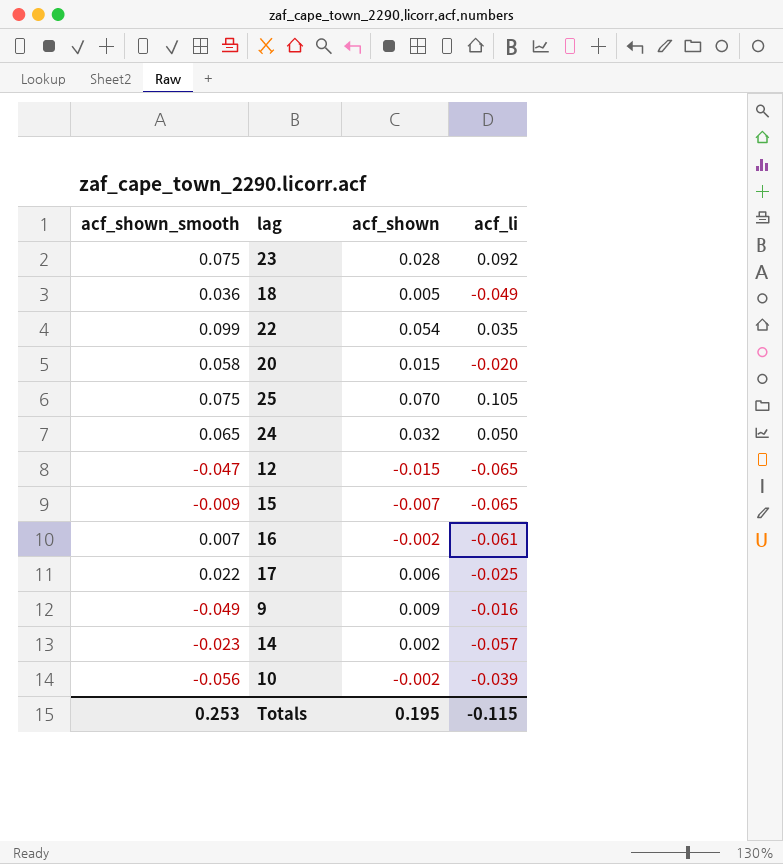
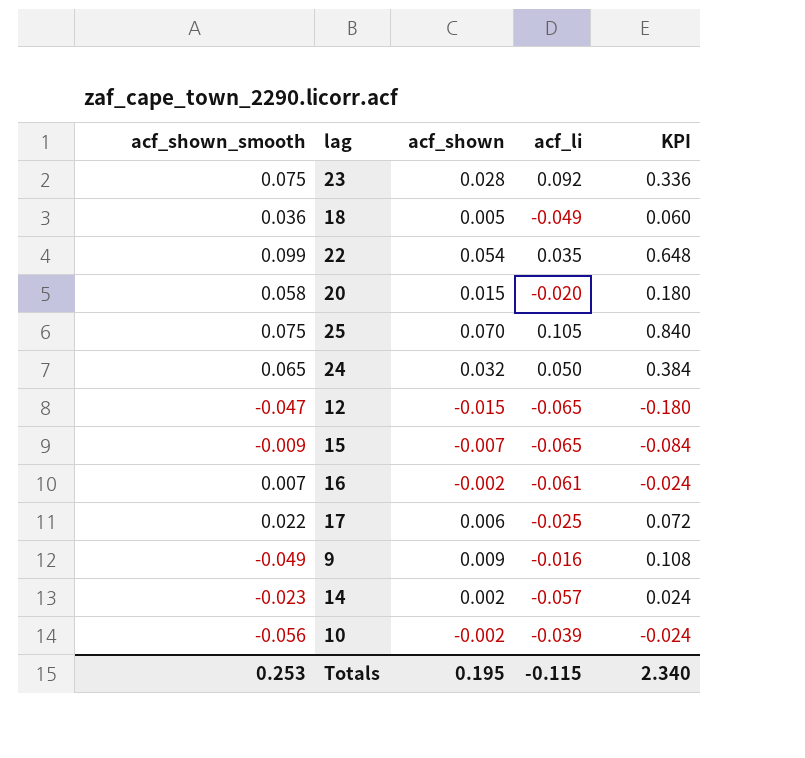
column KPI | formula: none -> [acf_shown] * 12

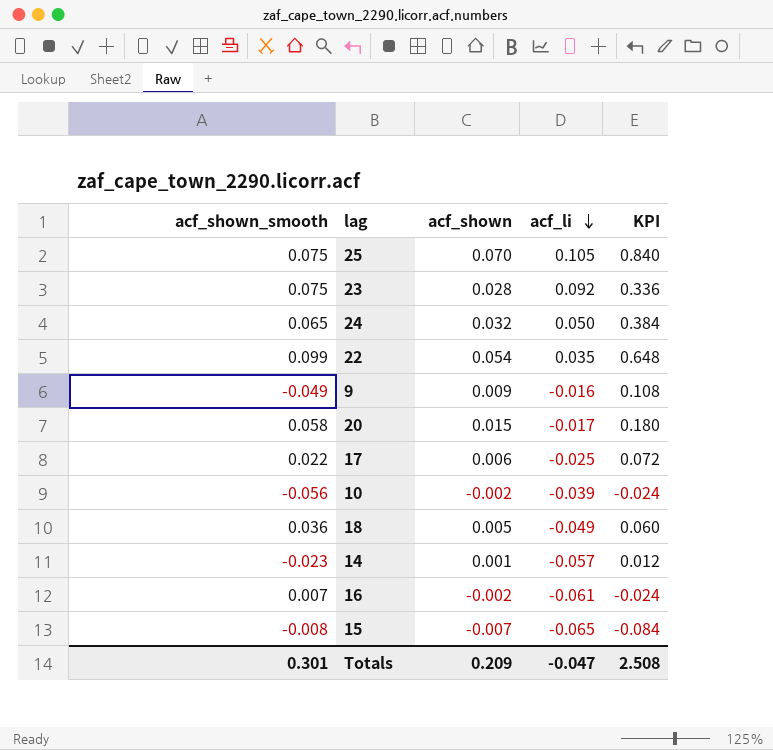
row order: none -> acf_li descending
row 12: -0.047 | -0.015 | -0.065 | -0.180 -> none
20 | acf_li: -0.020 -> -0.017
14 | acf_shown: 0.002 -> 0.001
14 | KPI: 0.024 -> 0.012
15 | acf_shown_smooth: -0.009 -> -0.008
Totals | acf_shown_smooth: 0.253 -> 0.301
Totals | acf_shown: 0.195 -> 0.209
Totals | acf_li: -0.115 -> -0.047
Totals | KPI: 2.340 -> 2.508

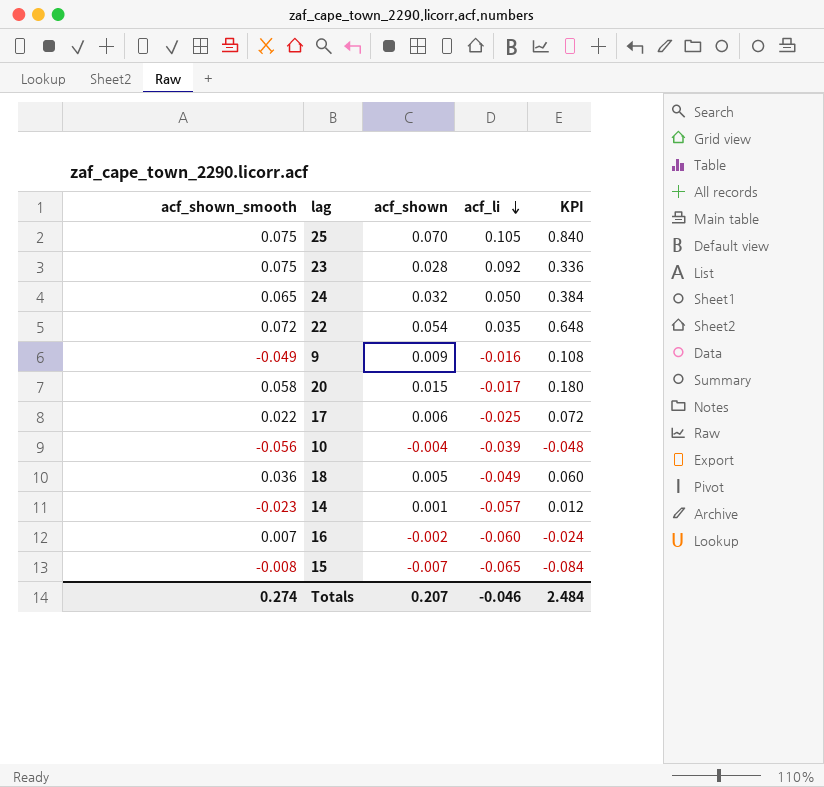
22 | acf_shown_smooth: 0.099 -> 0.072
10 | acf_shown: -0.002 -> -0.004
10 | KPI: -0.024 -> -0.048
16 | acf_li: -0.061 -> -0.060
Totals | acf_shown_smooth: 0.301 -> 0.274
Totals | acf_shown: 0.209 -> 0.207
Totals | acf_li: -0.047 -> -0.046
Totals | KPI: 2.508 -> 2.484

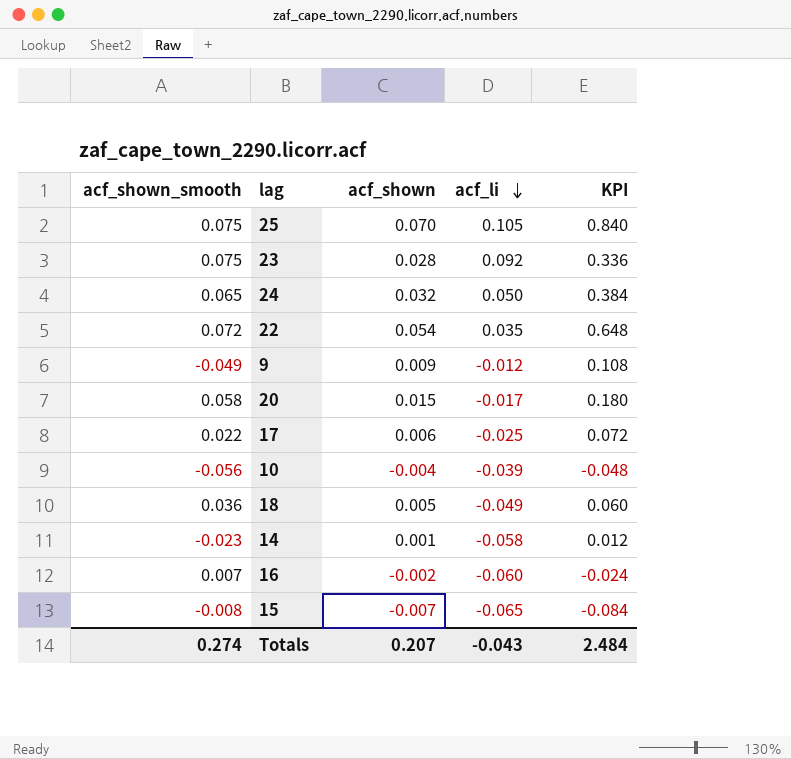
9 | acf_li: -0.016 -> -0.012
14 | acf_li: -0.057 -> -0.058
Totals | acf_li: -0.046 -> -0.043

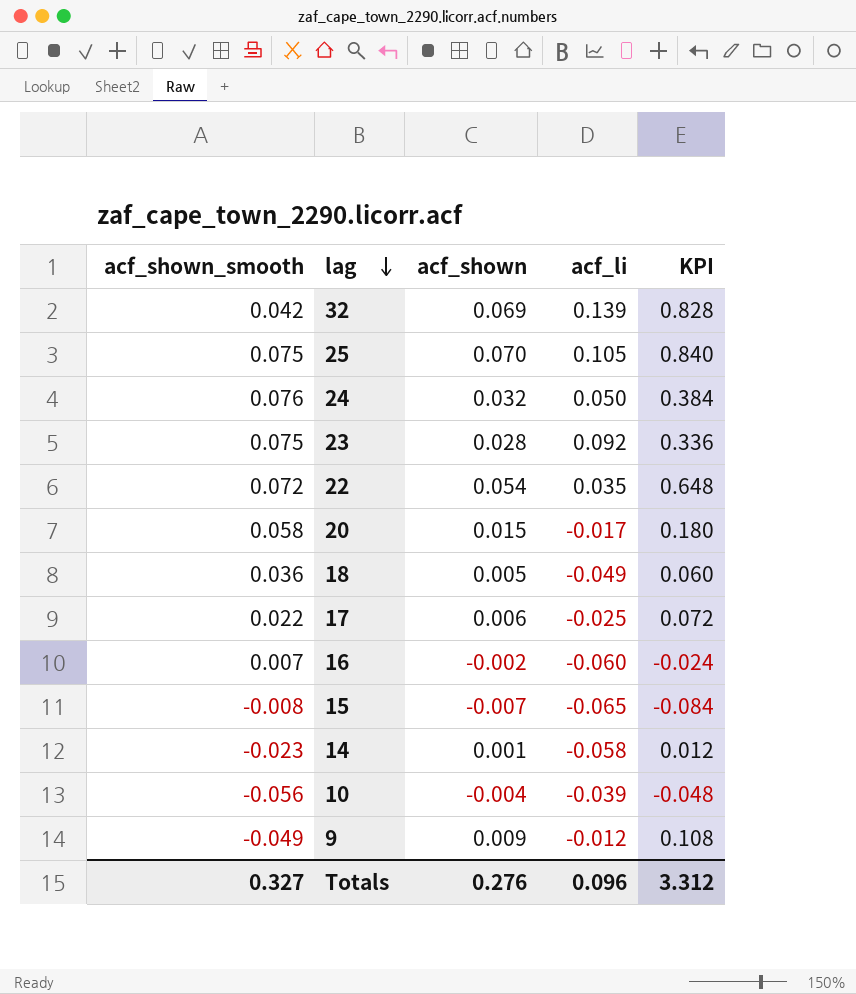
row order: acf_li descending -> lag descending
row 32: none -> 0.042 | 0.069 | 0.139 | 0.828
24 | acf_shown_smooth: 0.065 -> 0.076
Totals | acf_shown_smooth: 0.274 -> 0.327
Totals | acf_shown: 0.207 -> 0.276
Totals | acf_li: -0.043 -> 0.096
Totals | KPI: 2.484 -> 3.312

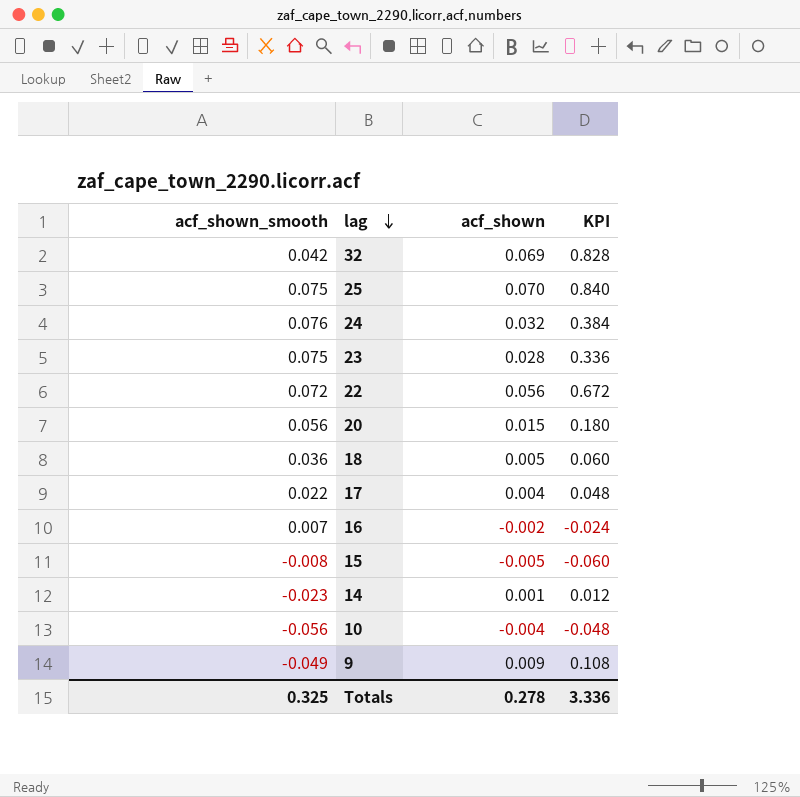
column acf_li | position: 4 -> none
22 | acf_shown: 0.054 -> 0.056
22 | KPI: 0.648 -> 0.672
20 | acf_shown_smooth: 0.058 -> 0.056
17 | acf_shown: 0.006 -> 0.004
17 | KPI: 0.072 -> 0.048
15 | acf_shown: -0.007 -> -0.005
15 | KPI: -0.084 -> -0.060
Totals | acf_shown_smooth: 0.327 -> 0.325
Totals | acf_shown: 0.276 -> 0.278
Totals | KPI: 3.312 -> 3.336

